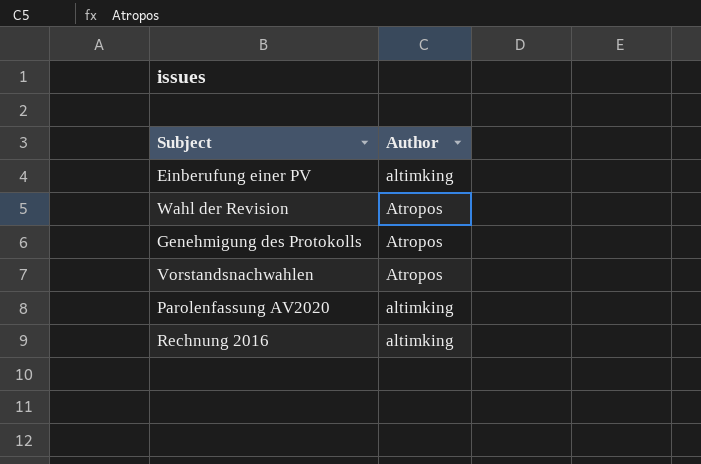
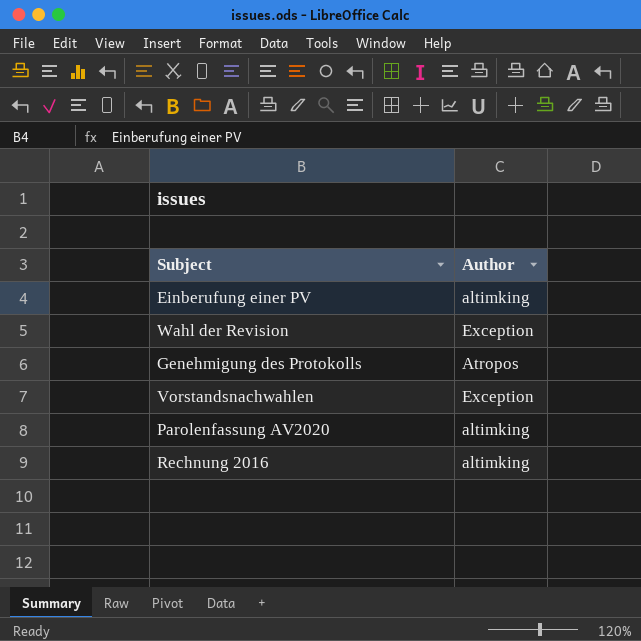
Wahl der Revision | Author: Atropos -> Exception
Vorstandsnachwahlen | Author: Atropos -> Exception

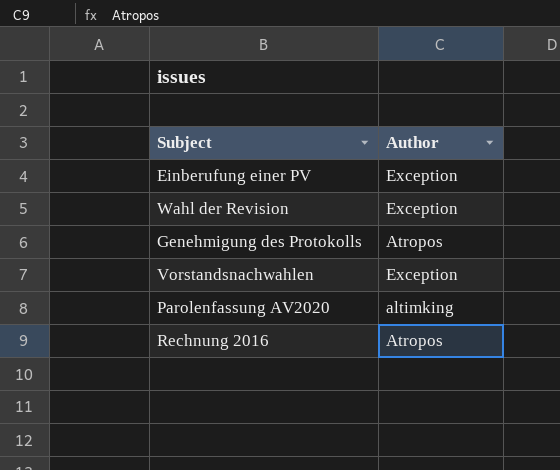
Einberufung einer PV | Author: altimking -> Exception
Rechnung 2016 | Author: altimking -> Atropos

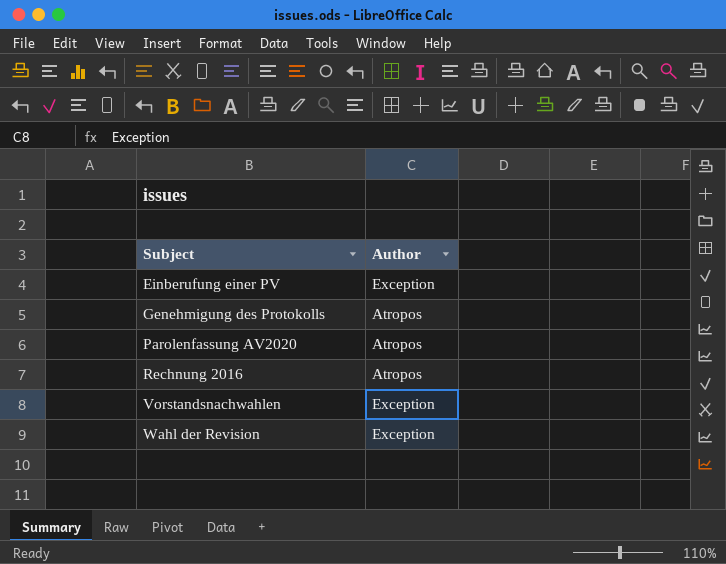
row order: none -> Subject ascending
Parolenfassung AV2020 | Author: altimking -> Atropos

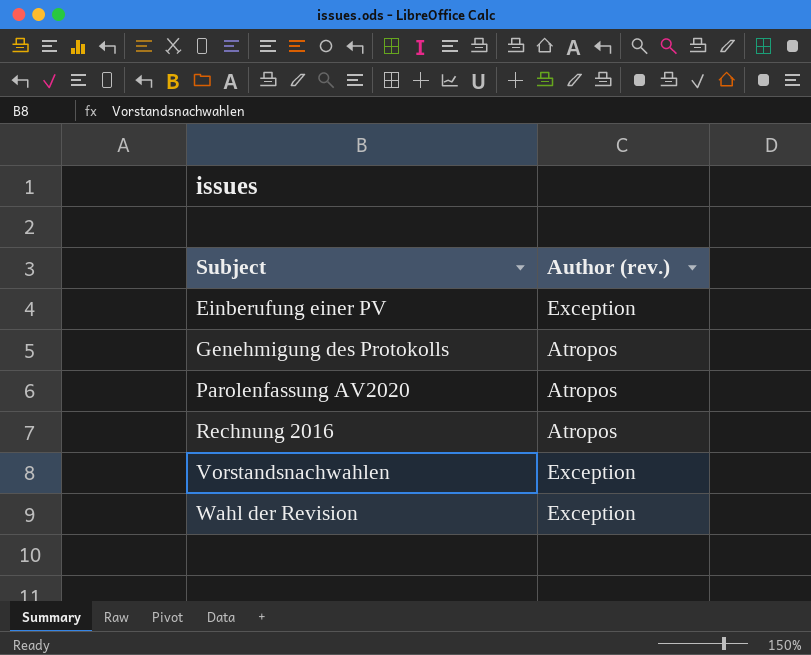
column name: Author -> Author (rev.)

